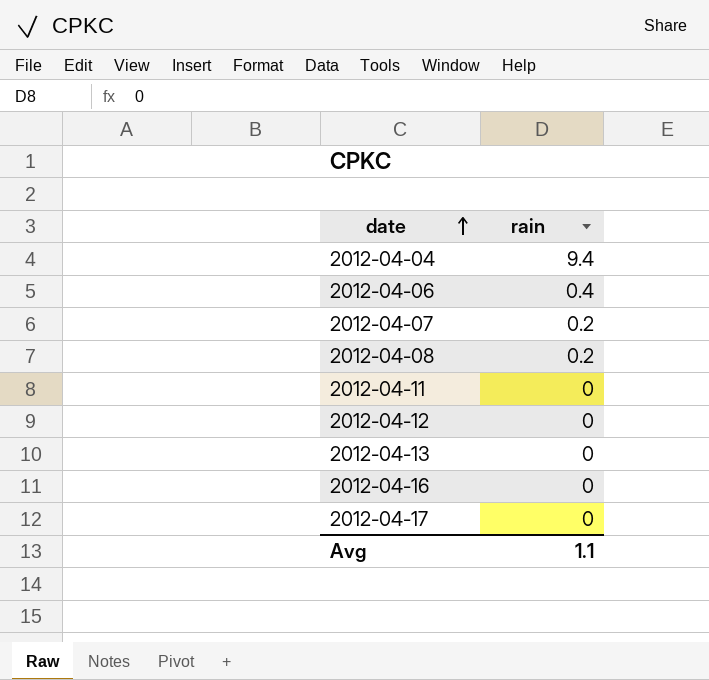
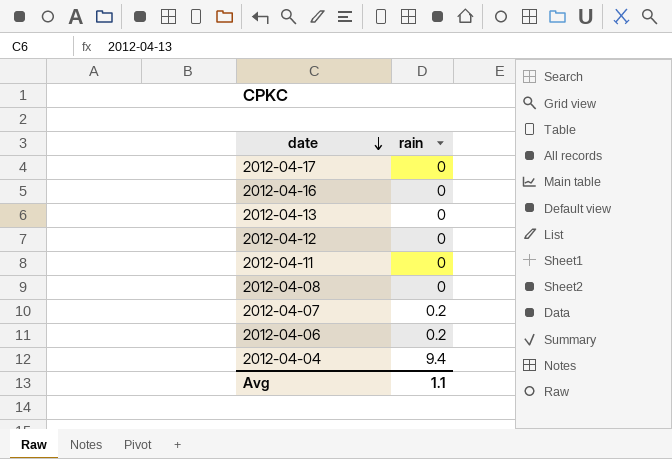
row order: date ascending -> date descending
2012-04-08 | rain: 0.2 -> 0
2012-04-06 | rain: 0.4 -> 0.2

